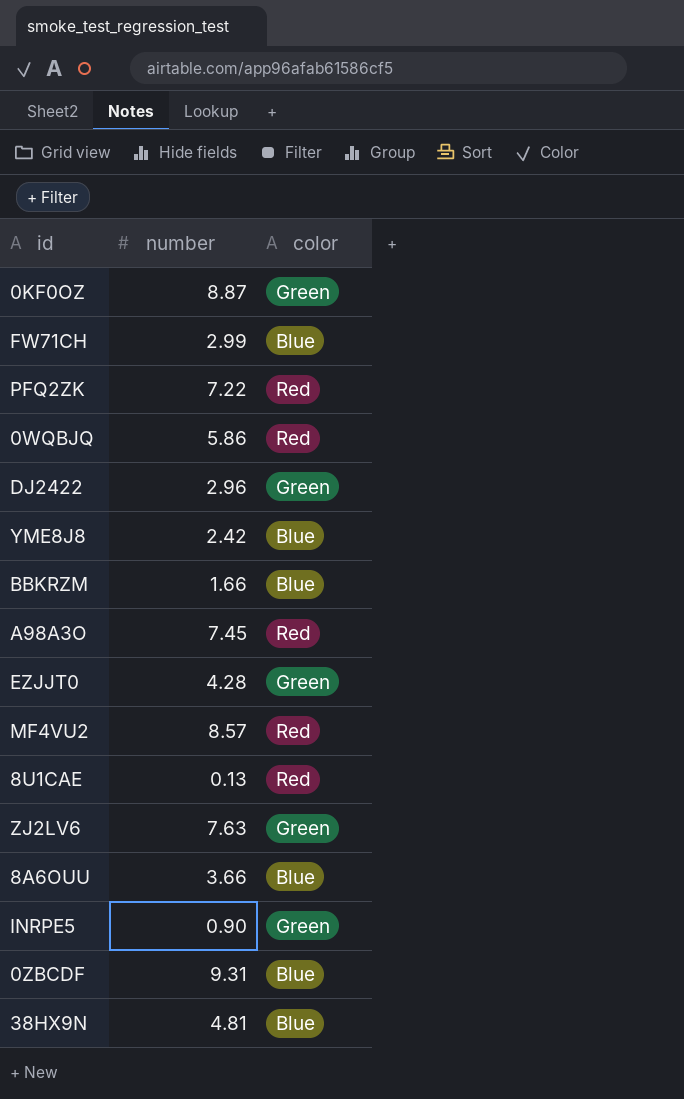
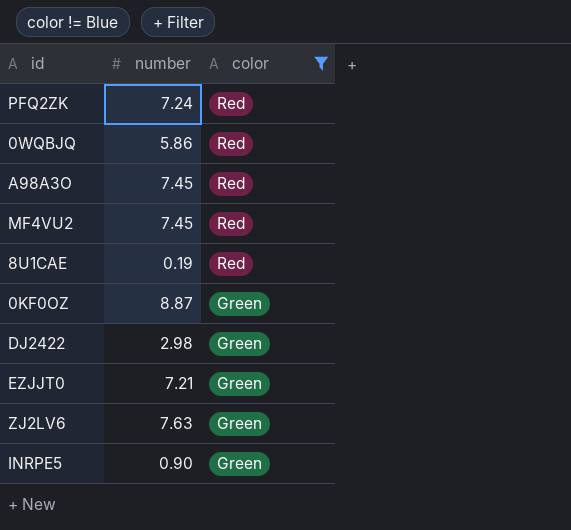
filter: none -> color != Blue
row order: none -> color descending
PFQ2ZK | number: 7.22 -> 7.24
MF4VU2 | number: 8.57 -> 7.45
8U1CAE | number: 0.13 -> 0.19
DJ2422 | number: 2.96 -> 2.98
EZJJT0 | number: 4.28 -> 7.21

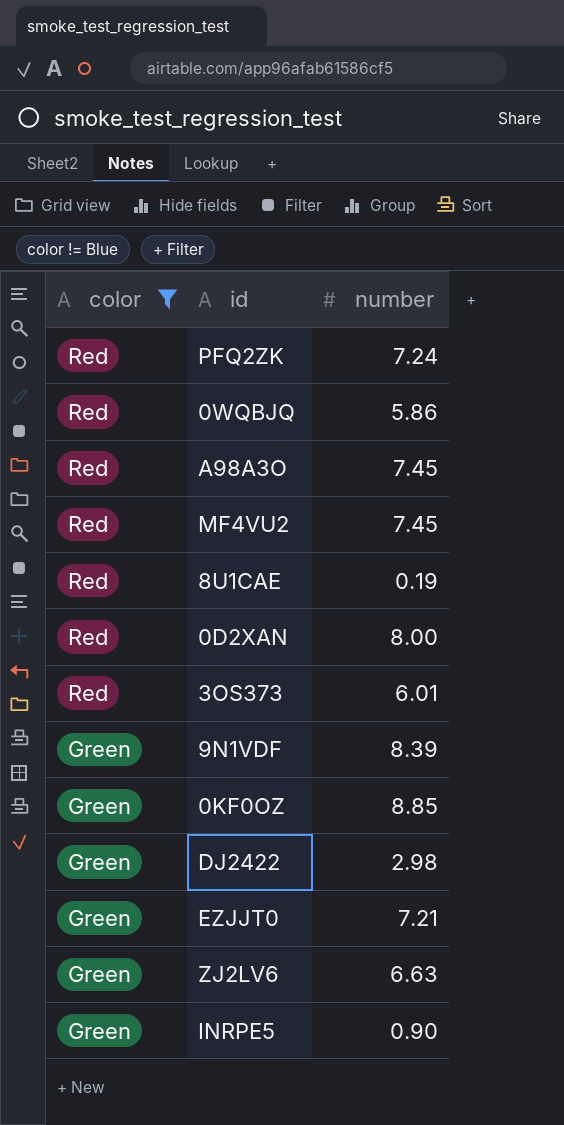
column color | position: 3 -> 1
row 0D2XAN: none -> Red | 8.00
row 3OS373: none -> Red | 6.01
row 9N1VDF: none -> Green | 8.39
0KF0OZ | number: 8.87 -> 8.85
ZJ2LV6 | number: 7.63 -> 6.63

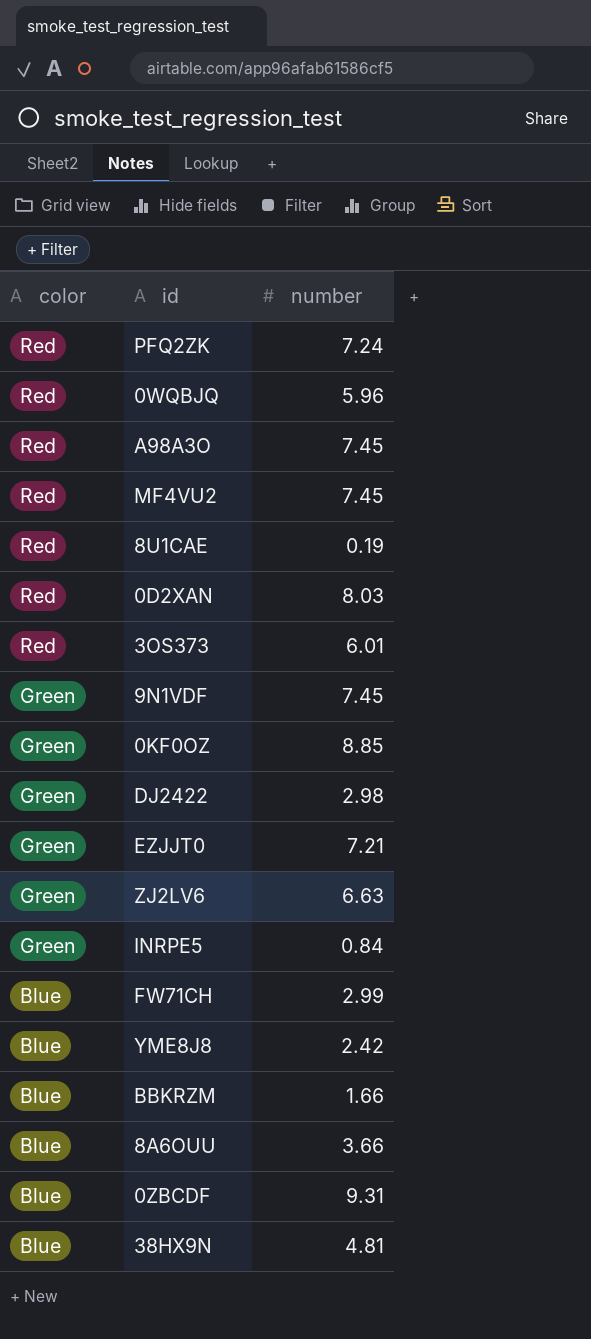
filter: color != Blue -> none
0WQBJQ | number: 5.86 -> 5.96
0D2XAN | number: 8.00 -> 8.03
9N1VDF | number: 8.39 -> 7.45
INRPE5 | number: 0.90 -> 0.84

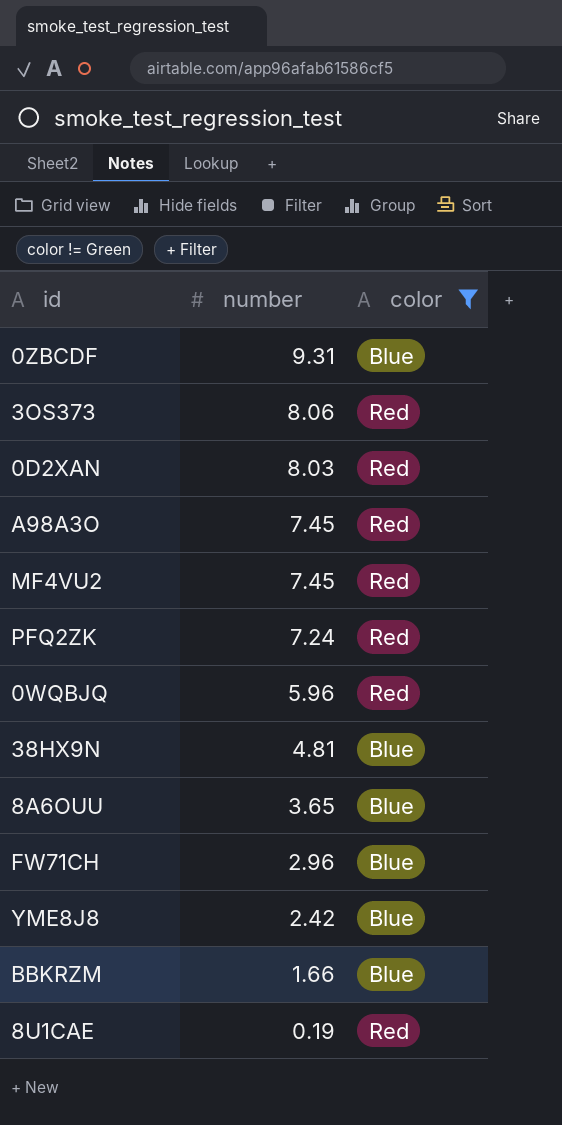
filter: none -> color != Green
row order: color descending -> number descending
column color | position: 1 -> 3
3OS373 | number: 6.01 -> 8.06
8A6OUU | number: 3.66 -> 3.65
FW71CH | number: 2.99 -> 2.96

